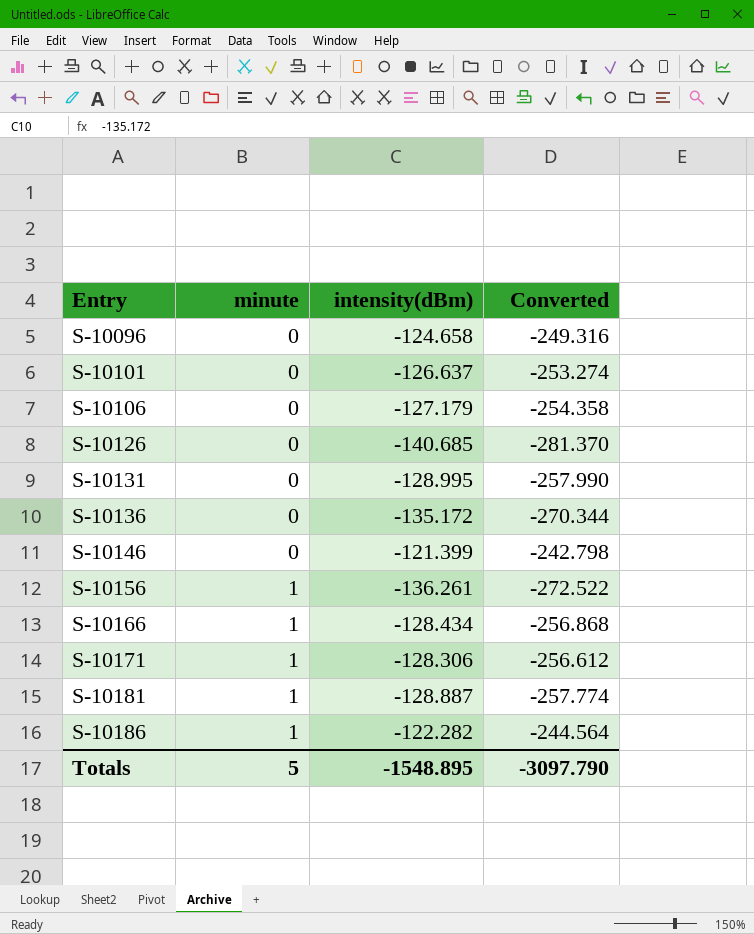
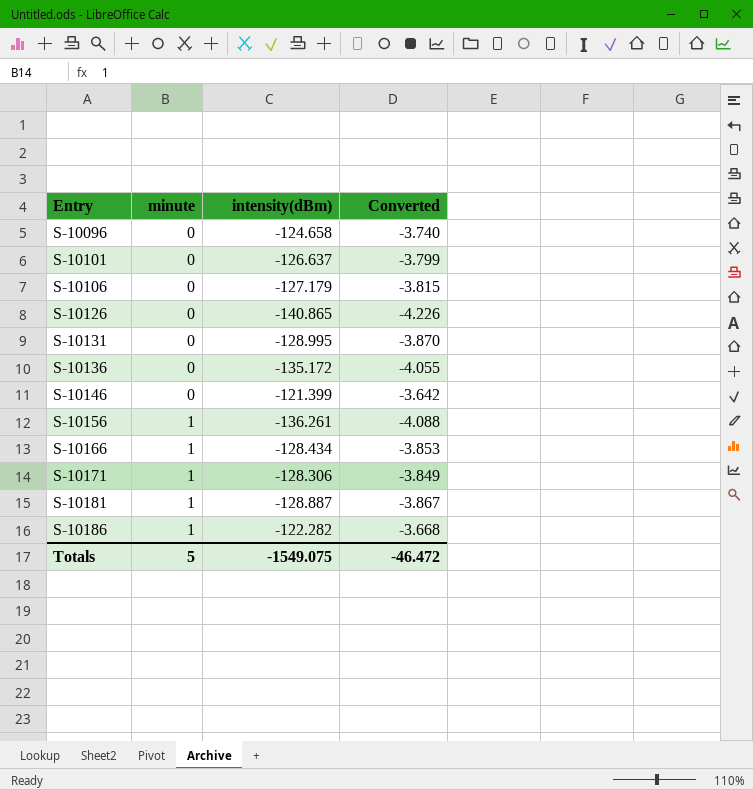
column Converted | formula: [intensity(dBm)] * 2 -> [intensity(dBm)] * 0.03
S-10126 | intensity(dBm): -140.685 -> -140.865
Totals | intensity(dBm): -1548.895 -> -1549.075
Totals | Converted: -3097.790 -> -46.472

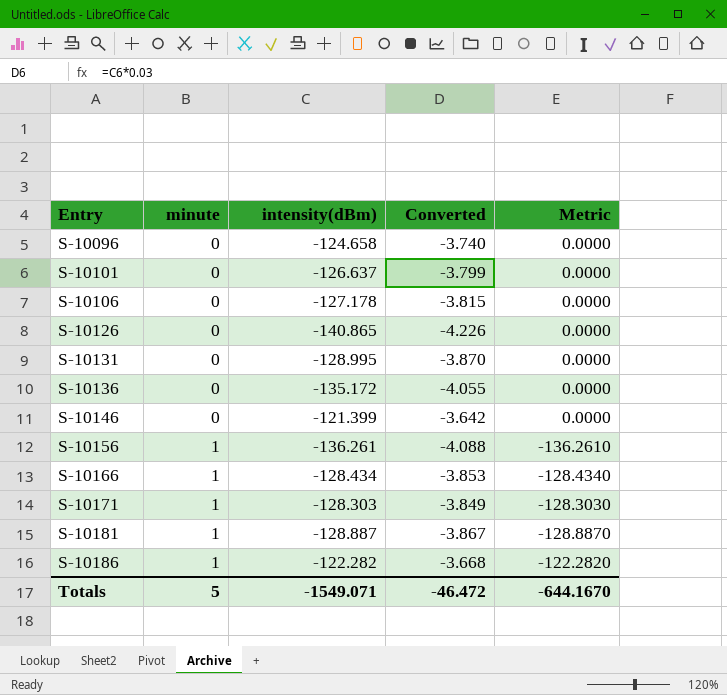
column Metric | formula: none -> [minute] * [intensity(dBm)]
S-10106 | intensity(dBm): -127.179 -> -127.178
S-10171 | intensity(dBm): -128.306 -> -128.303
Totals | intensity(dBm): -1549.075 -> -1549.071

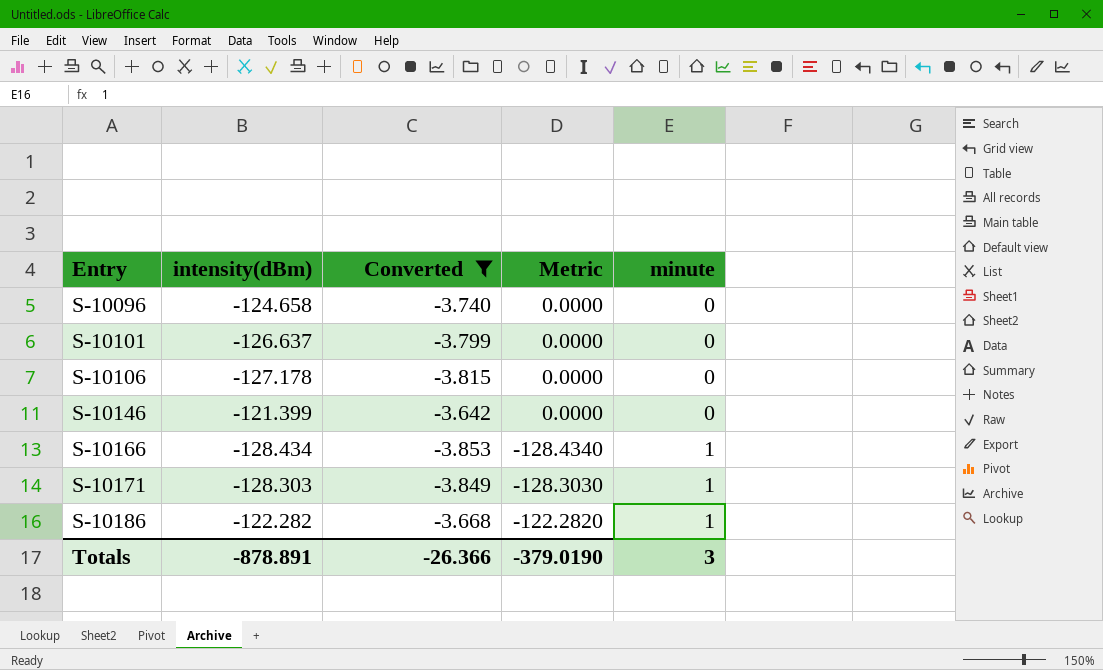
filter: none -> Converted >= -3.853
column minute | position: 2 -> 5
Totals | intensity(dBm): -1549.071 -> -878.891
Totals | Converted: -46.472 -> -26.366
Totals | Metric: -644.1670 -> -379.0190
Totals | minute: 5 -> 3

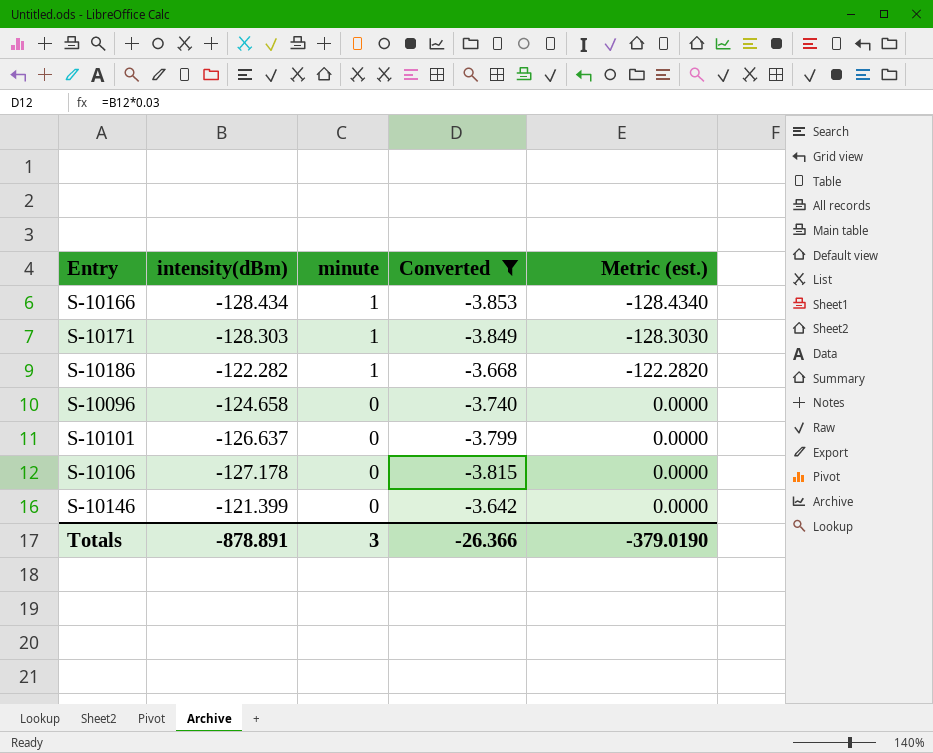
row order: Entry ascending -> minute descending
column minute | position: 5 -> 3
column name: Metric -> Metric (est.)

